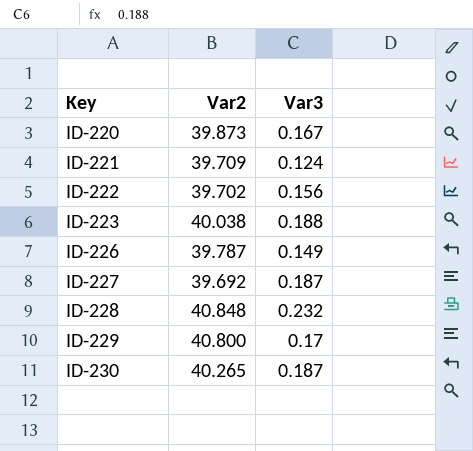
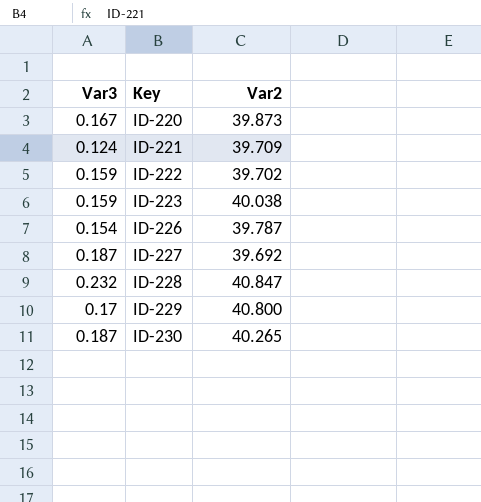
column Var3 | position: 3 -> 1
ID-222 | Var3: 0.156 -> 0.159
ID-223 | Var3: 0.188 -> 0.159
ID-226 | Var3: 0.149 -> 0.154
ID-228 | Var2: 40.848 -> 40.847

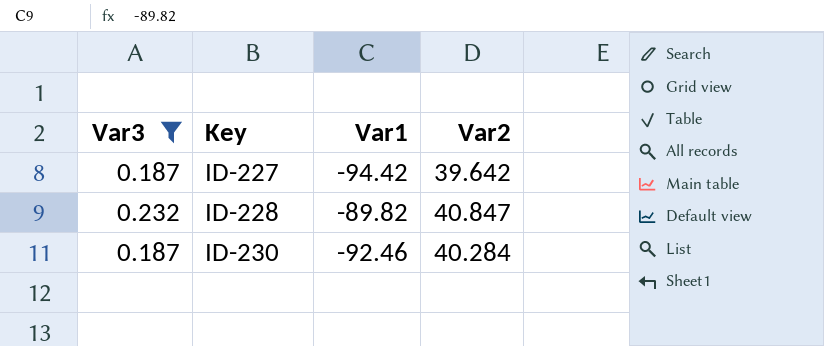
filter: none -> Var3 >= 0.187
column Var1 | position: none -> 3
ID-227 | Var2: 39.692 -> 39.642
ID-230 | Var2: 40.265 -> 40.284

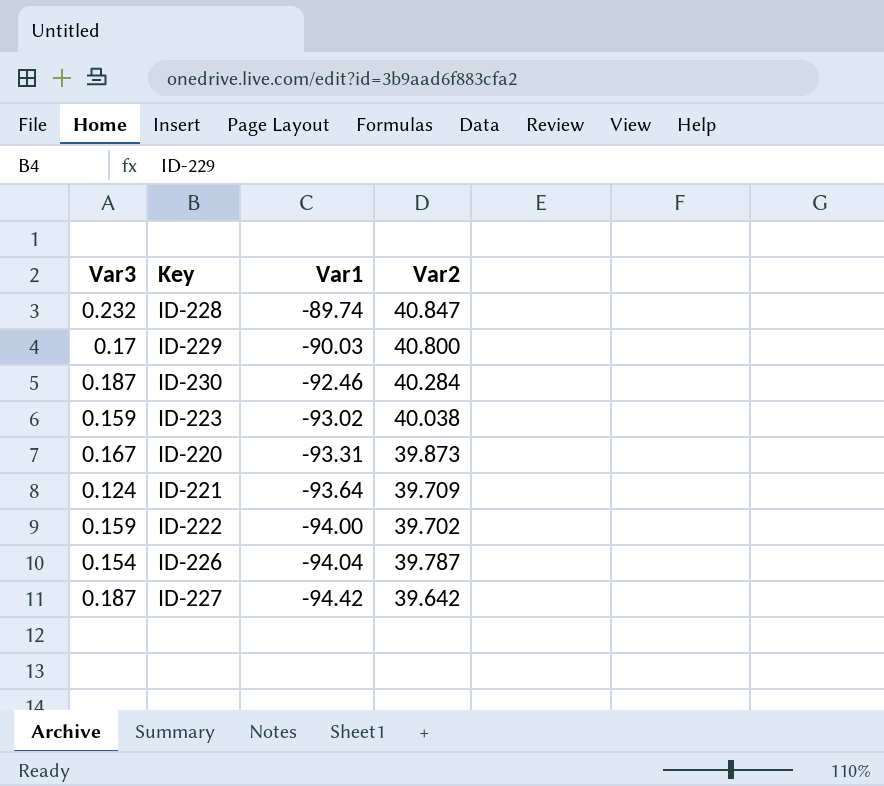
filter: Var3 >= 0.187 -> none
row order: Key ascending -> Var1 descending
ID-228 | Var1: -89.82 -> -89.74

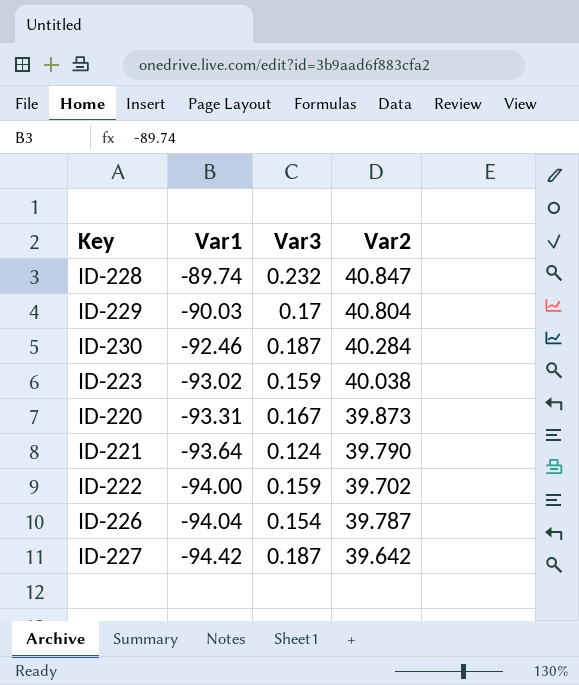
column Var3 | position: 1 -> 3
ID-229 | Var2: 40.800 -> 40.804
ID-221 | Var2: 39.709 -> 39.790

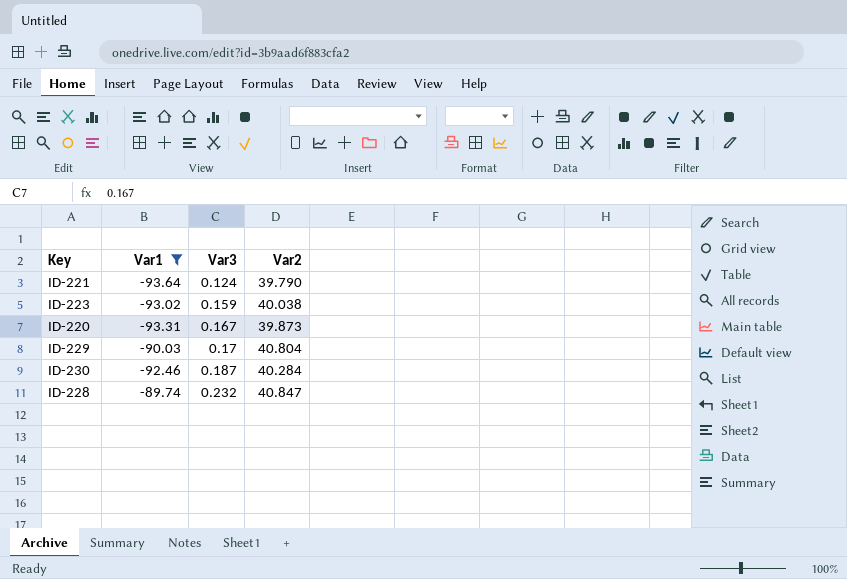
filter: none -> Var1 >= -93.64
row order: Var1 descending -> Var3 ascending

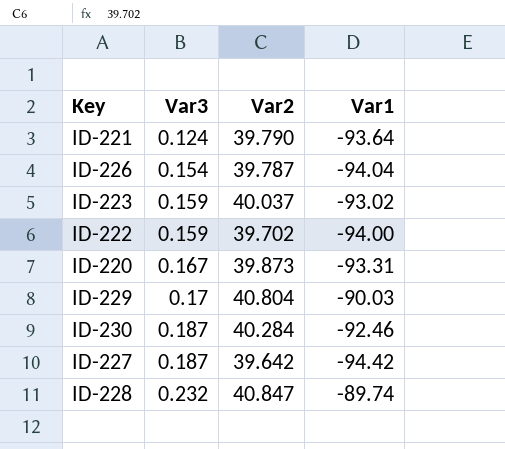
filter: Var1 >= -93.64 -> none
column Var1 | position: 2 -> 4
ID-223 | Var2: 40.038 -> 40.037

